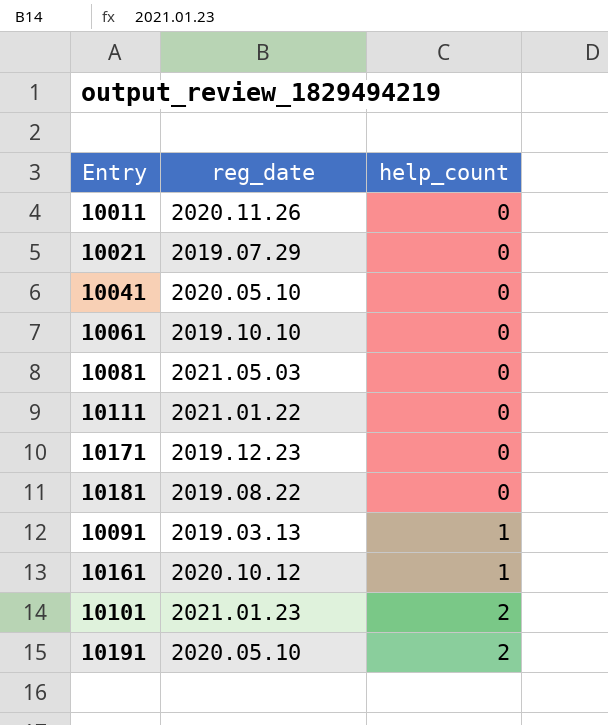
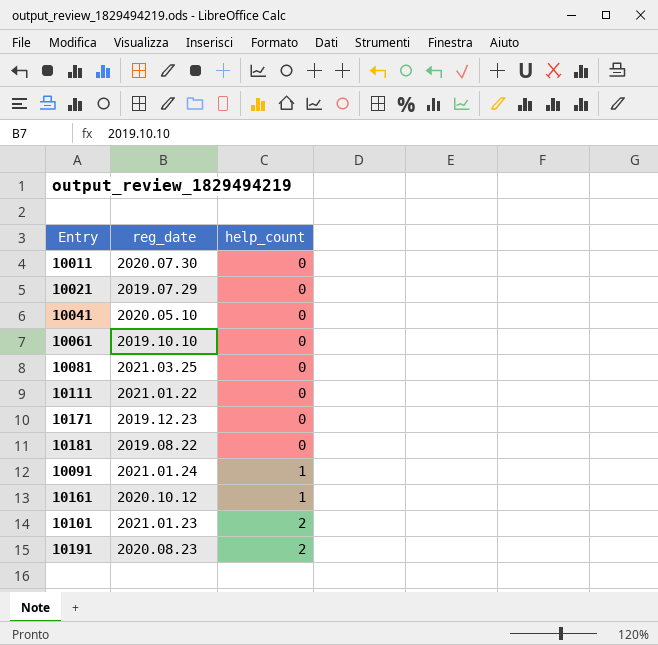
10011 | reg_date: 2020.11.26 -> 2020.07.30
10081 | reg_date: 2021.05.03 -> 2021.03.25
10091 | reg_date: 2019.03.13 -> 2021.01.24
10191 | reg_date: 2020.05.10 -> 2020.08.23

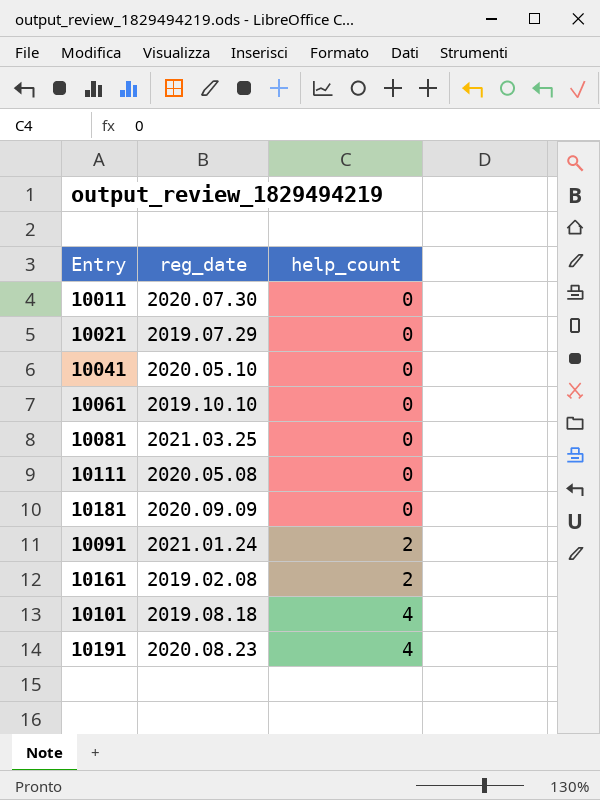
row 10171: 2019.12.23 | 0 -> none
10111 | reg_date: 2021.01.22 -> 2020.05.08
10181 | reg_date: 2019.08.22 -> 2020.09.09
10091 | help_count: 1 -> 2
10161 | reg_date: 2020.10.12 -> 2019.02.08
10161 | help_count: 1 -> 2
10101 | reg_date: 2021.01.23 -> 2019.08.18
10101 | help_count: 2 -> 4
10191 | help_count: 2 -> 4

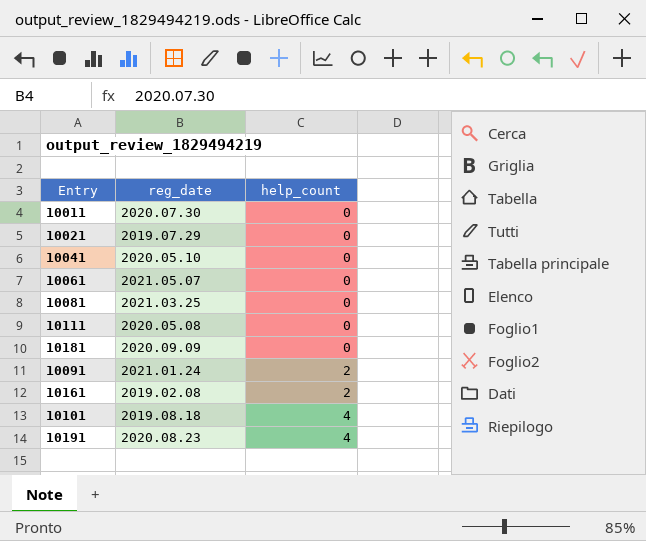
10061 | reg_date: 2019.10.10 -> 2021.05.07

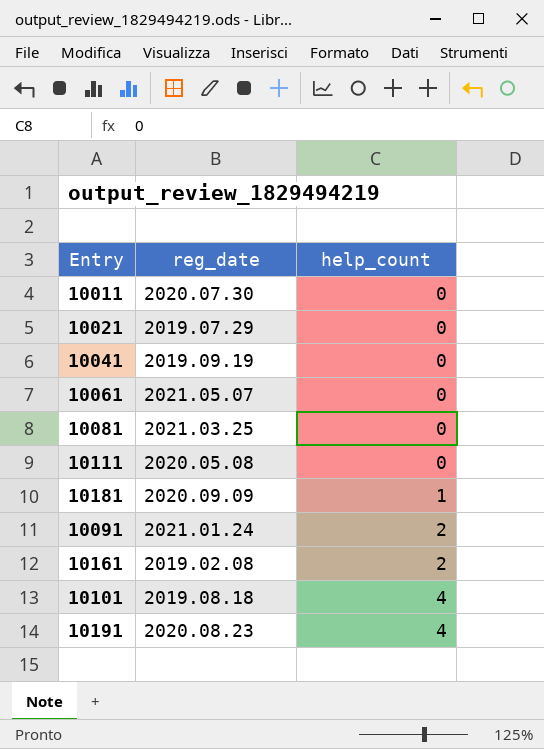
10041 | reg_date: 2020.05.10 -> 2019.09.19
10181 | help_count: 0 -> 1

